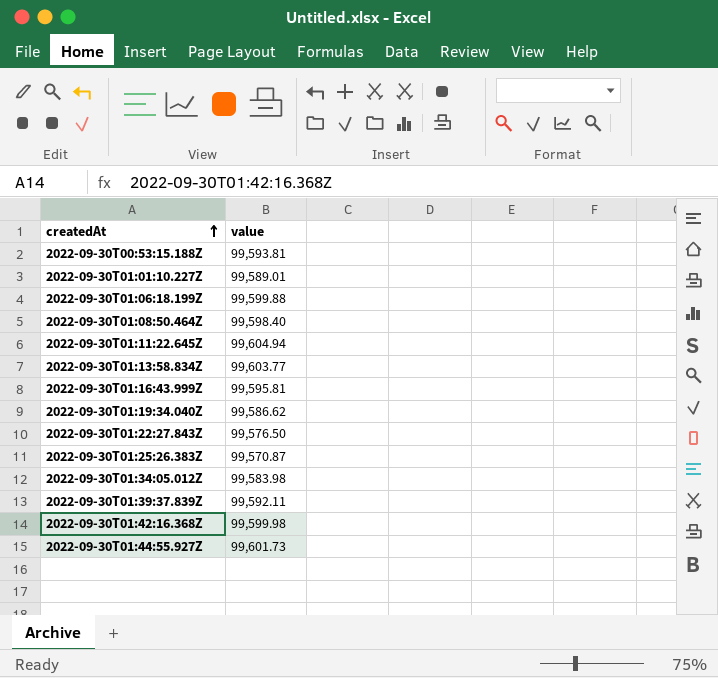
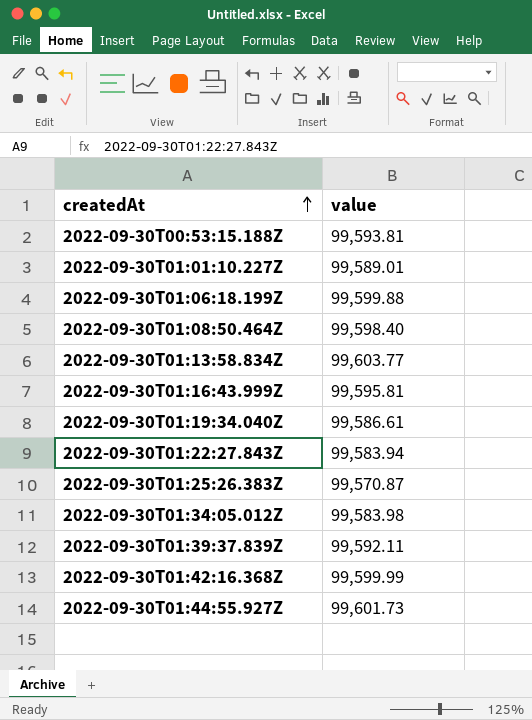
row 2022-09-30T01:11:22.645Z: 99,604.94 -> none
2022-09-30T01:19:34.040Z | value: 99,586.62 -> 99,586.61
2022-09-30T01:22:27.843Z | value: 99,576.50 -> 99,583.94
2022-09-30T01:42:16.368Z | value: 99,599.98 -> 99,599.99

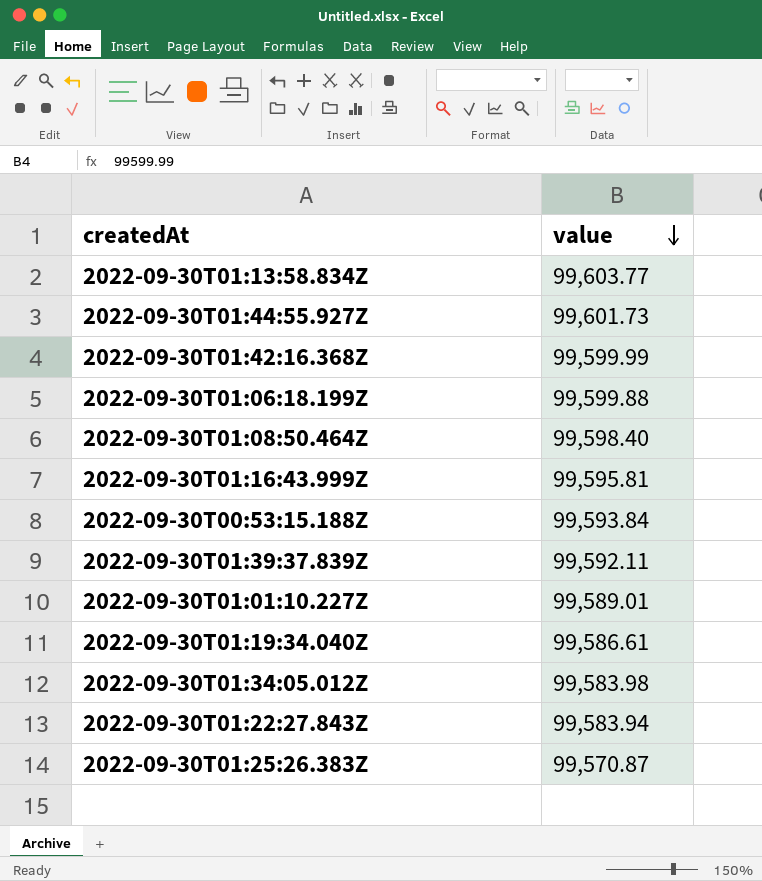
row order: createdAt ascending -> value descending
2022-09-30T00:53:15.188Z | value: 99,593.81 -> 99,593.84

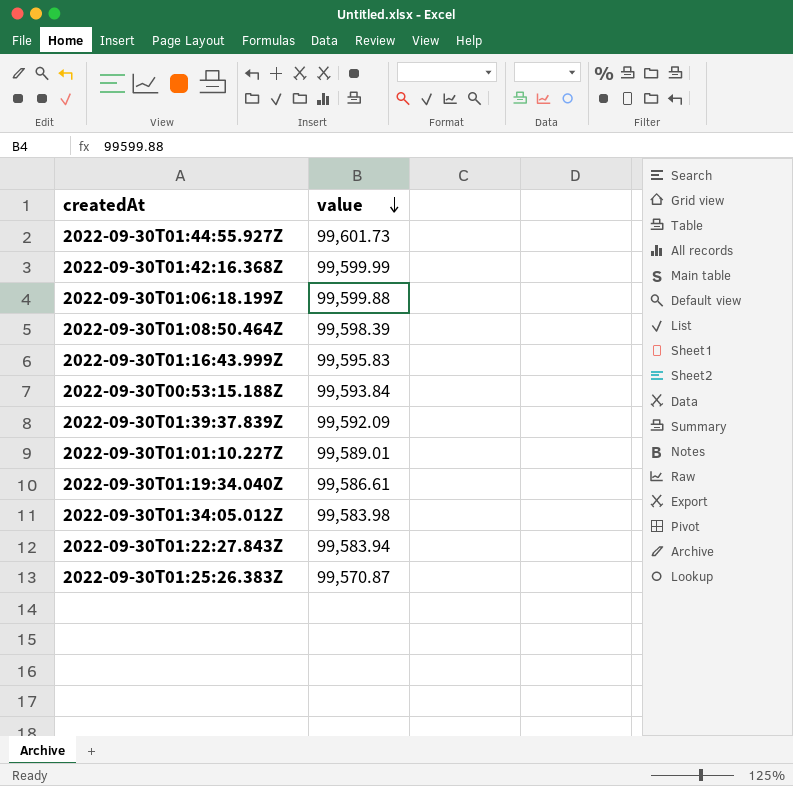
row 2022-09-30T01:13:58.834Z: 99,603.77 -> none
2022-09-30T01:08:50.464Z | value: 99,598.40 -> 99,598.39
2022-09-30T01:16:43.999Z | value: 99,595.81 -> 99,595.83
2022-09-30T01:39:37.839Z | value: 99,592.11 -> 99,592.09

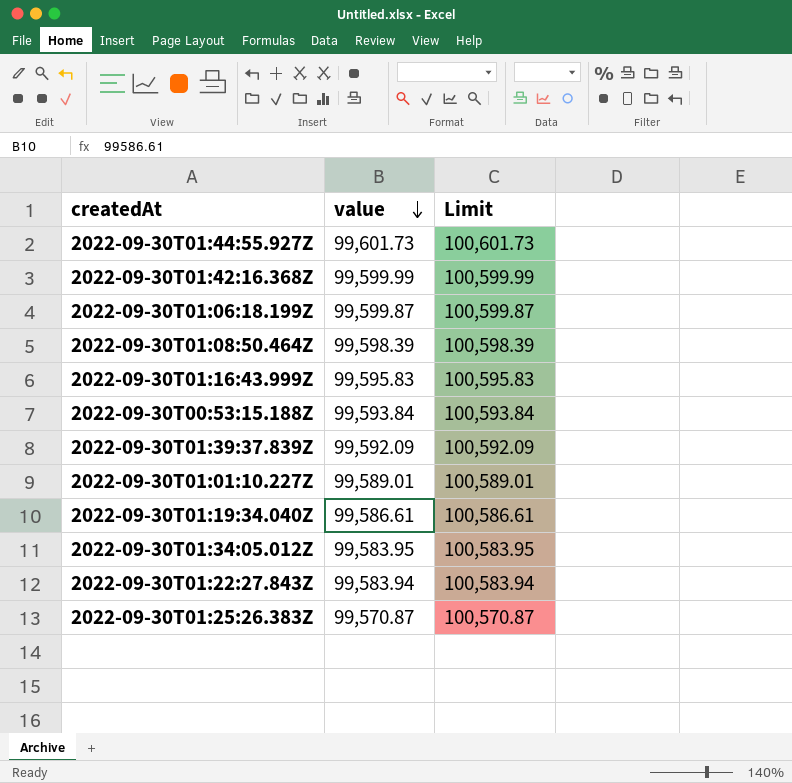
column Limit | formula: none -> [value] + 1000
2022-09-30T01:06:18.199Z | value: 99,599.88 -> 99,599.87
2022-09-30T01:34:05.012Z | value: 99,583.98 -> 99,583.95

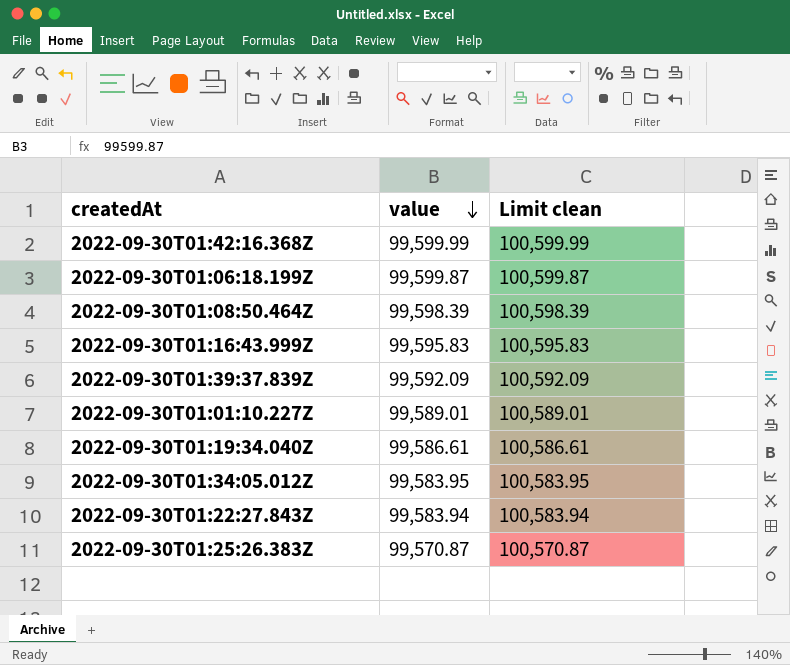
column name: Limit -> Limit clean
row 2022-09-30T01:44:55.927Z: 99,601.73 | 100,601.73 -> none
row 2022-09-30T00:53:15.188Z: 99,593.84 | 100,593.84 -> none

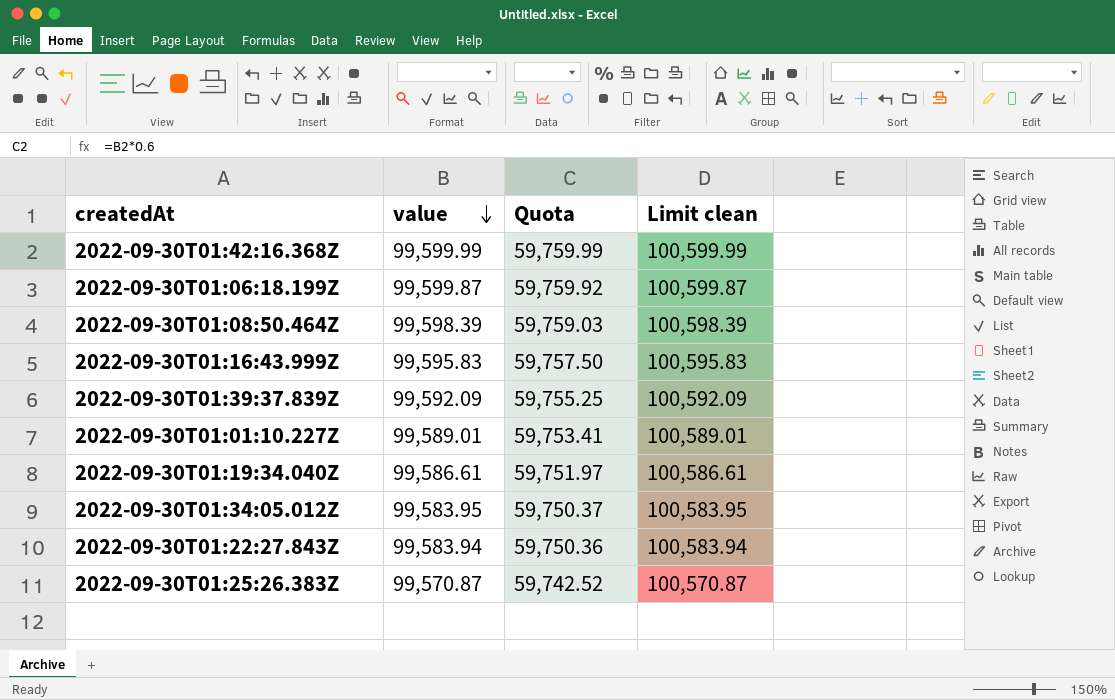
column Quota | formula: none -> [value] * 0.6

